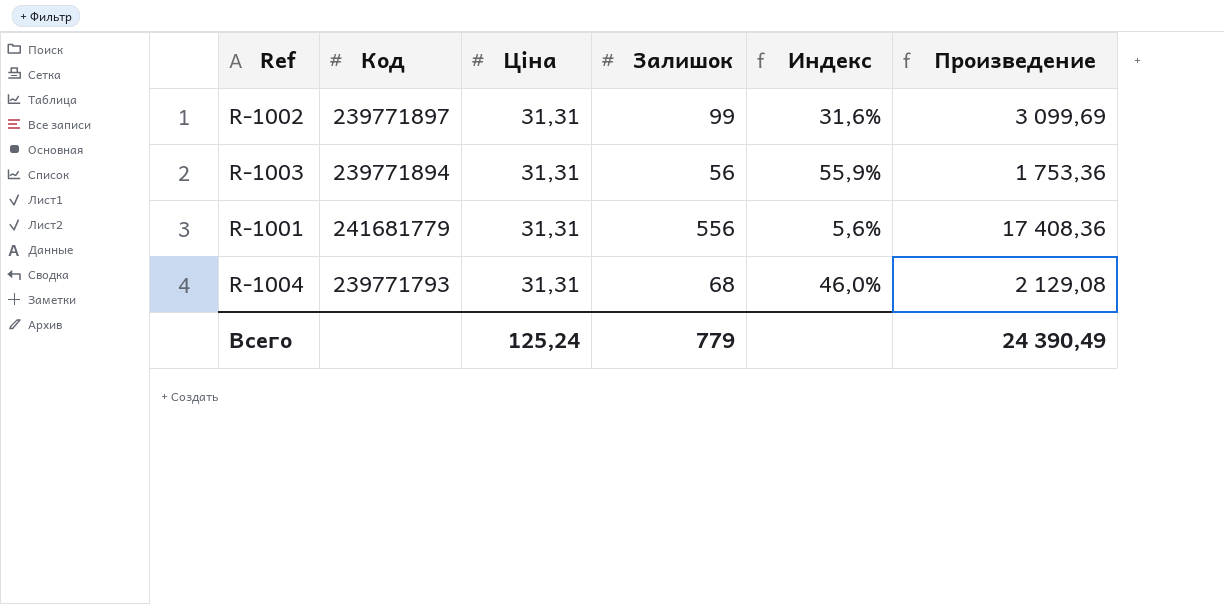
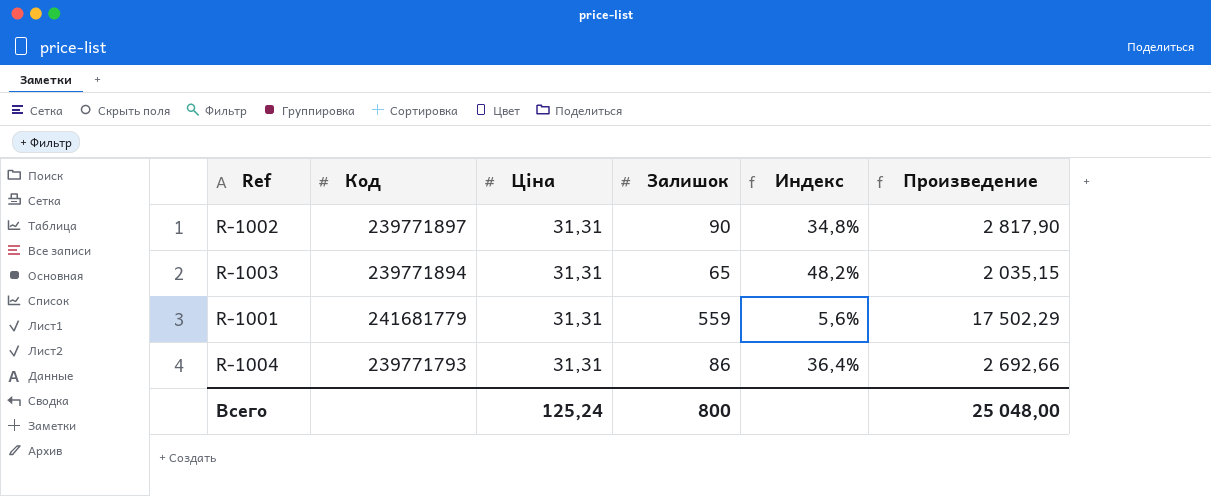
R-1002 | Залишок: 99 -> 90
R-1002 | Индекс: 31,6% -> 34,8%
R-1002 | Произведение: 3 099,69 -> 2 817,90
R-1003 | Залишок: 56 -> 65
R-1003 | Индекс: 55,9% -> 48,2%
R-1003 | Произведение: 1 753,36 -> 2 035,15
R-1001 | Залишок: 556 -> 559
R-1001 | Произведение: 17 408,36 -> 17 502,29
R-1004 | Залишок: 68 -> 86
R-1004 | Индекс: 46,0% -> 36,4%
R-1004 | Произведение: 2 129,08 -> 2 692,66
Всего | Залишок: 779 -> 800
Всего | Произведение: 24 390,49 -> 25 048,00

